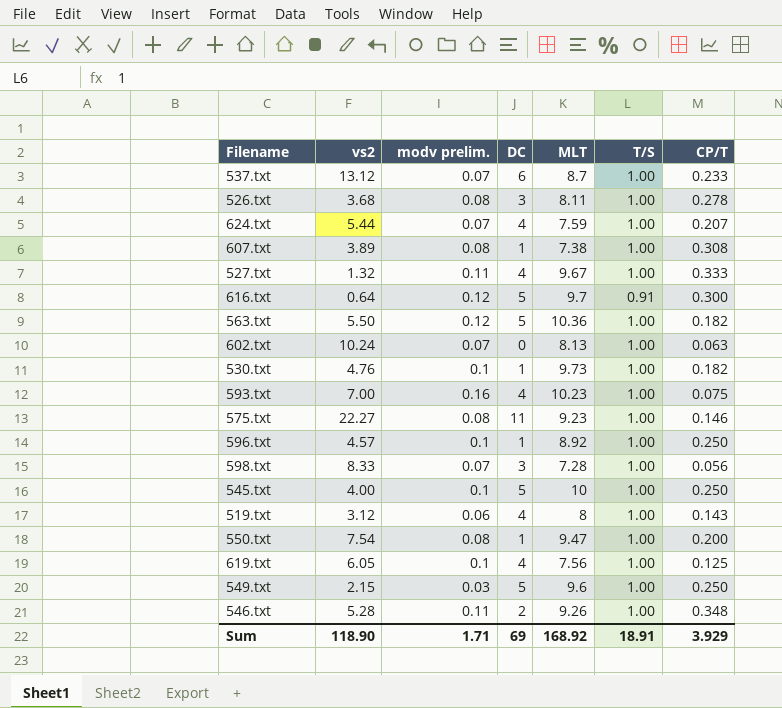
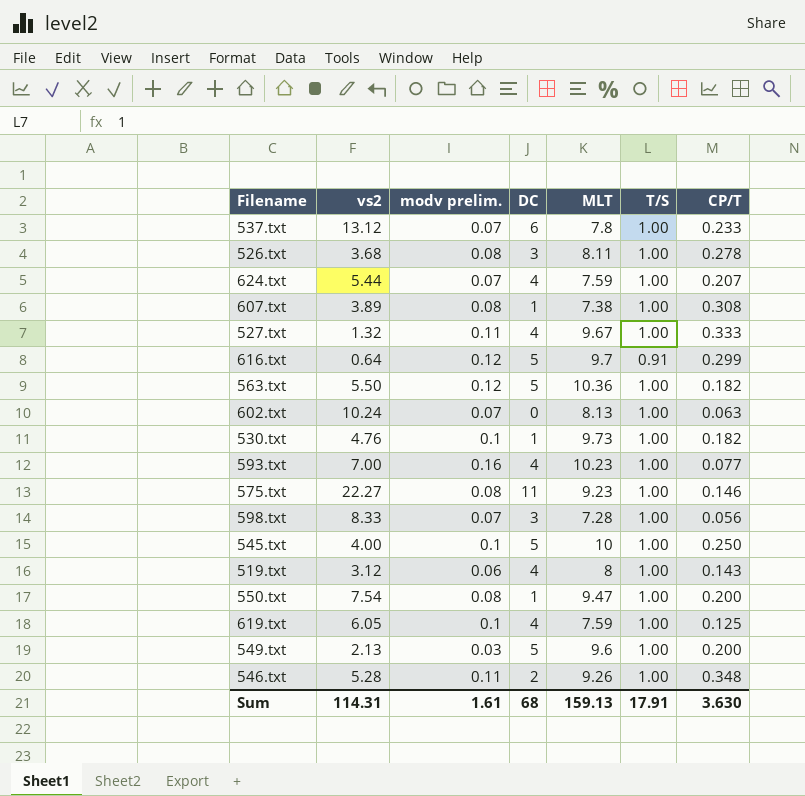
row 596.txt: 4.57 | 0.1 | 1 | 8.92 | 1.00 | 0.250 -> none
537.txt | MLT: 8.7 -> 7.8
616.txt | CP/T: 0.300 -> 0.299
593.txt | CP/T: 0.075 -> 0.077
619.txt | MLT: 7.56 -> 7.59
549.txt | vs2: 2.15 -> 2.13
549.txt | CP/T: 0.250 -> 0.200
Sum | vs2: 118.90 -> 114.31
Sum | modv prelim.: 1.71 -> 1.61
Sum | DC: 69 -> 68
Sum | MLT: 168.92 -> 159.13
Sum | T/S: 18.91 -> 17.91
Sum | CP/T: 3.929 -> 3.630

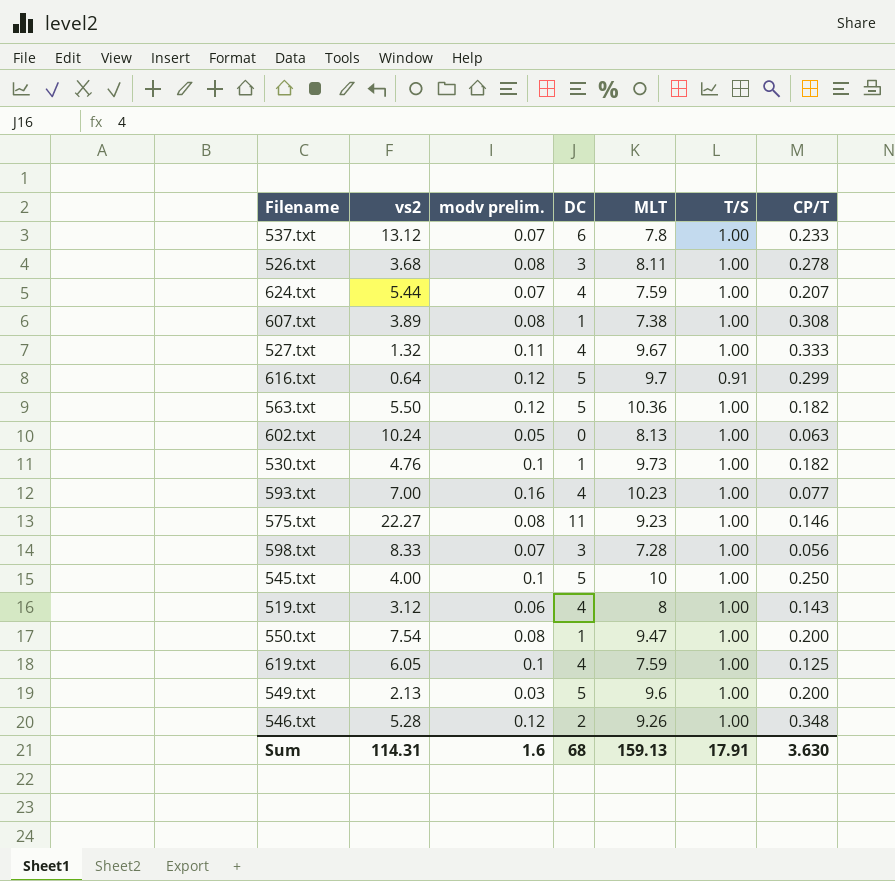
602.txt | modv prelim.: 0.07 -> 0.05
546.txt | modv prelim.: 0.11 -> 0.12
Sum | modv prelim.: 1.61 -> 1.6

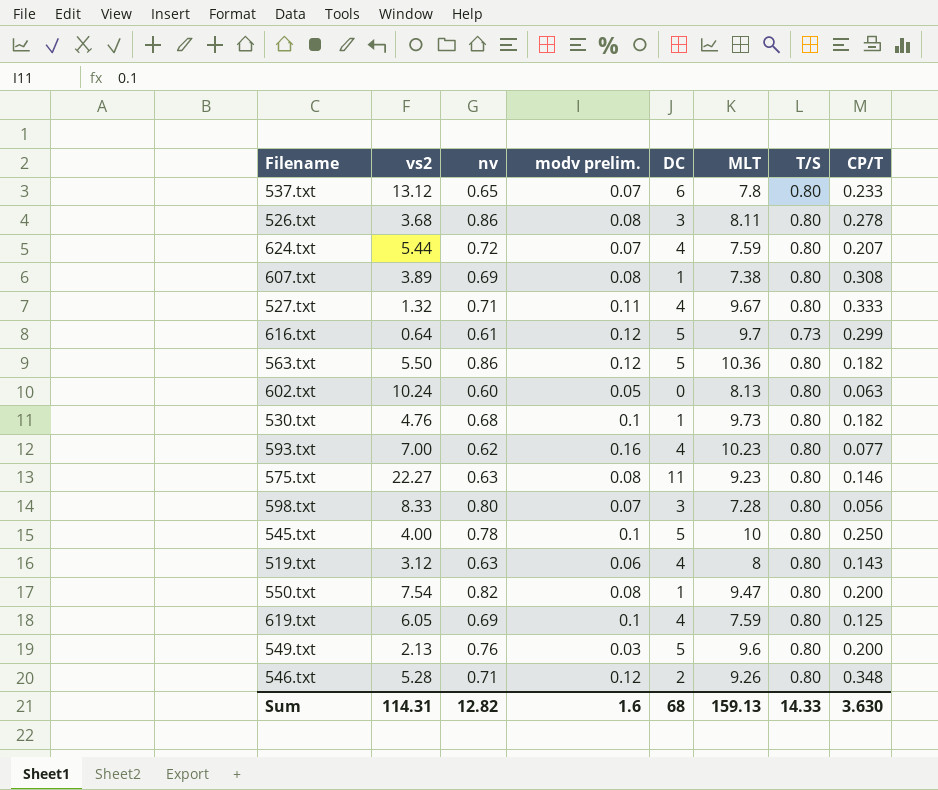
column nv | position: none -> 3
537.txt | T/S: 1.00 -> 0.80
526.txt | T/S: 1.00 -> 0.80
624.txt | T/S: 1.00 -> 0.80
607.txt | T/S: 1.00 -> 0.80
527.txt | T/S: 1.00 -> 0.80
616.txt | T/S: 0.91 -> 0.73
563.txt | T/S: 1.00 -> 0.80
602.txt | T/S: 1.00 -> 0.80
530.txt | T/S: 1.00 -> 0.80
593.txt | T/S: 1.00 -> 0.80
575.txt | T/S: 1.00 -> 0.80
598.txt | T/S: 1.00 -> 0.80
545.txt | T/S: 1.00 -> 0.80
519.txt | T/S: 1.00 -> 0.80
550.txt | T/S: 1.00 -> 0.80
619.txt | T/S: 1.00 -> 0.80
549.txt | T/S: 1.00 -> 0.80
546.txt | T/S: 1.00 -> 0.80
Sum | T/S: 17.91 -> 14.33

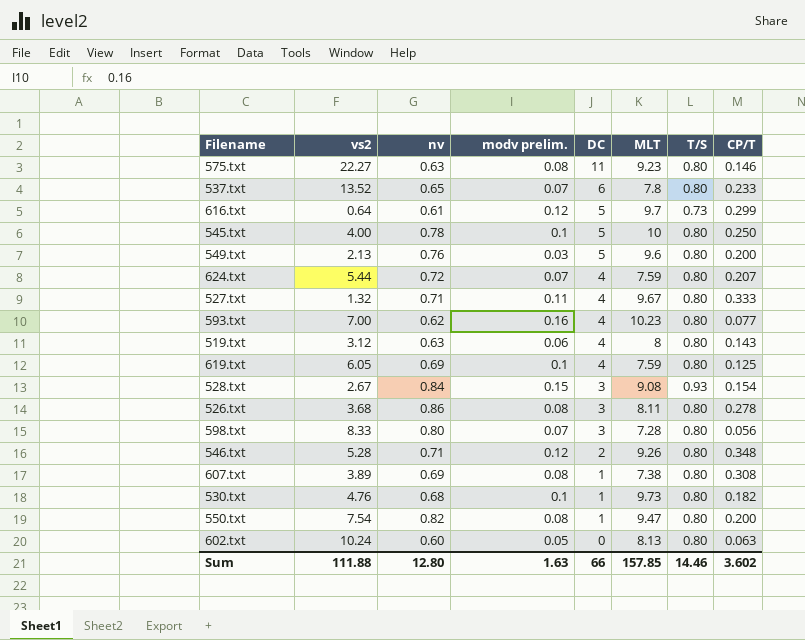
row order: none -> DC descending
row 563.txt: 5.50 | 0.86 | 0.12 | 5 | 10.36 | 0.80 | 0.182 -> none
537.txt | vs2: 13.12 -> 13.52
row 528.txt: none -> 2.67 | 0.84 | 0.15 | 3 | 9.08 | 0.93 | 0.154
Sum | vs2: 114.31 -> 111.88
Sum | nv: 12.82 -> 12.80
Sum | modv prelim.: 1.6 -> 1.63
Sum | DC: 68 -> 66
Sum | MLT: 159.13 -> 157.85
Sum | T/S: 14.33 -> 14.46
Sum | CP/T: 3.630 -> 3.602

